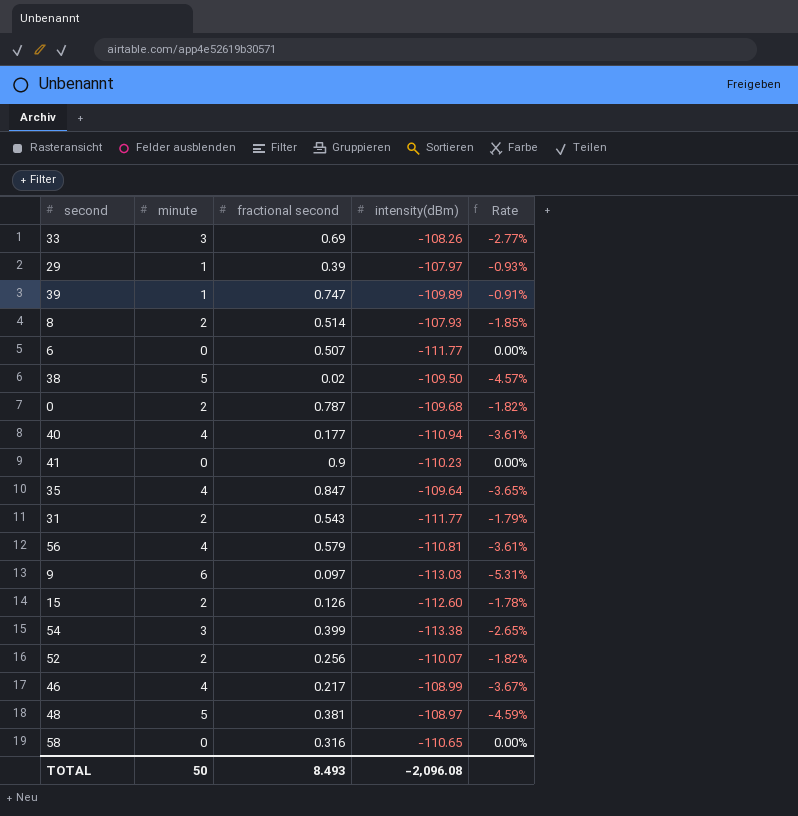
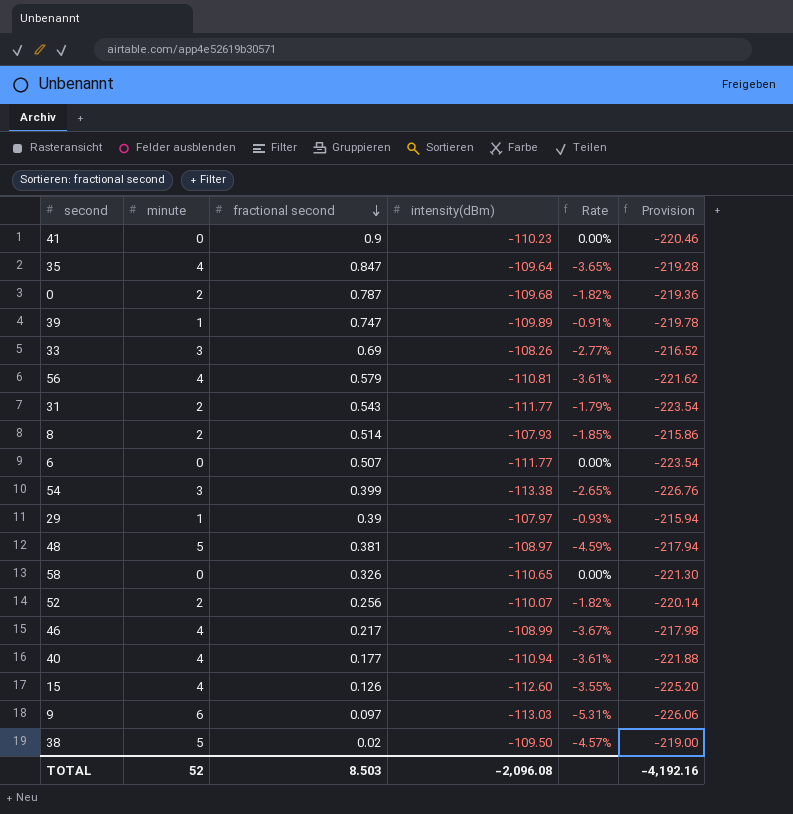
row order: none -> fractional second descending
column Provision | formula: none -> [intensity(dBm)] * 2
58 | fractional second: 0.316 -> 0.326
15 | minute: 2 -> 4
15 | Rate: -1.78% -> -3.55%
TOTAL | minute: 50 -> 52
TOTAL | fractional second: 8.493 -> 8.503

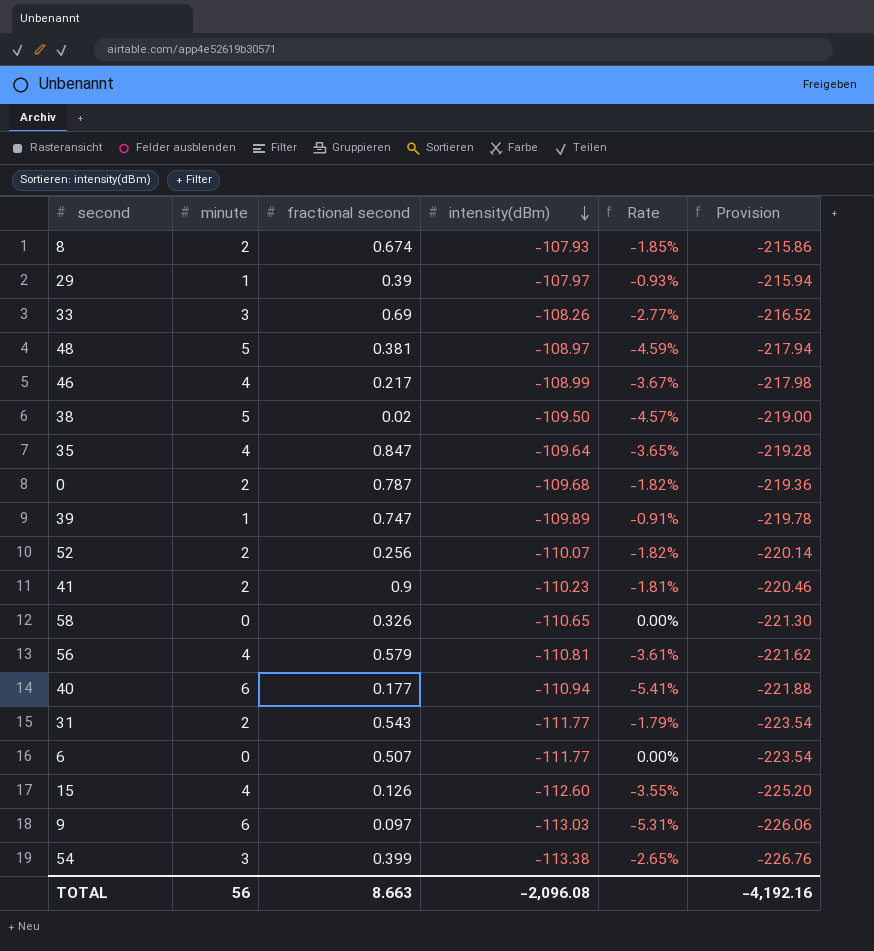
row order: fractional second descending -> intensity(dBm) descending
8 | fractional second: 0.514 -> 0.674
41 | minute: 0 -> 2
41 | Rate: 0.00% -> -1.81%
40 | minute: 4 -> 6
40 | Rate: -3.61% -> -5.41%
TOTAL | minute: 52 -> 56
TOTAL | fractional second: 8.503 -> 8.663

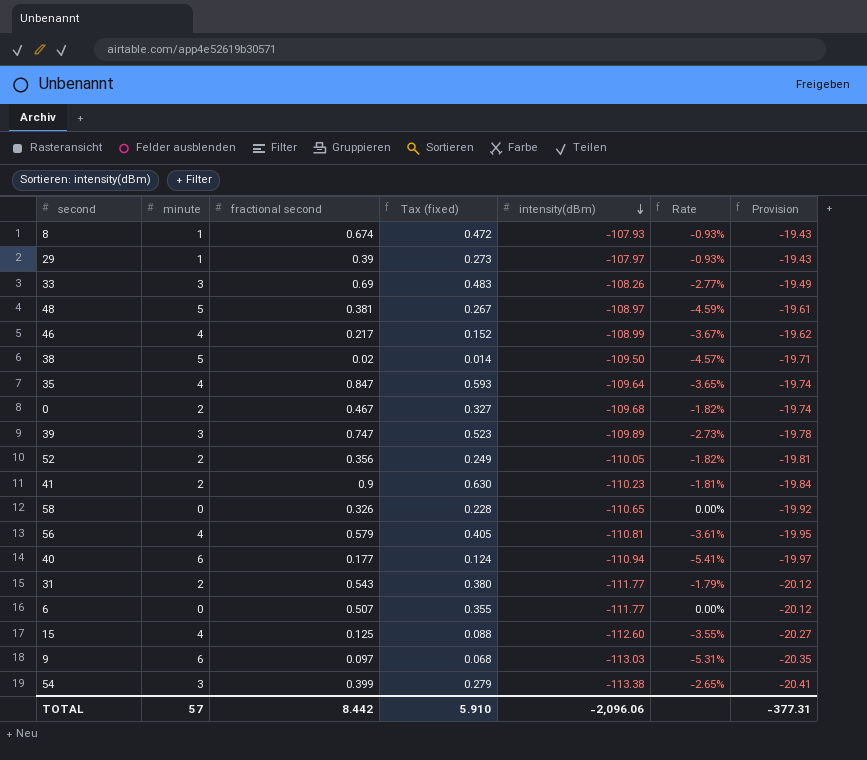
column Tax (fixed) | formula: none -> [fractional second] * 0.7
column Provision | formula: [intensity(dBm)] * 2 -> [intensity(dBm)] * 0.18
8 | minute: 2 -> 1
8 | Rate: -1.85% -> -0.93%
0 | fractional second: 0.787 -> 0.467
39 | minute: 1 -> 3
39 | Rate: -0.91% -> -2.73%
52 | fractional second: 0.256 -> 0.356
52 | intensity(dBm): -110.07 -> -110.05
15 | fractional second: 0.126 -> 0.125
TOTAL | minute: 56 -> 57
TOTAL | fractional second: 8.663 -> 8.442
TOTAL | intensity(dBm): -2,096.08 -> -2,096.06
TOTAL | Provision: -4,192.16 -> -377.31

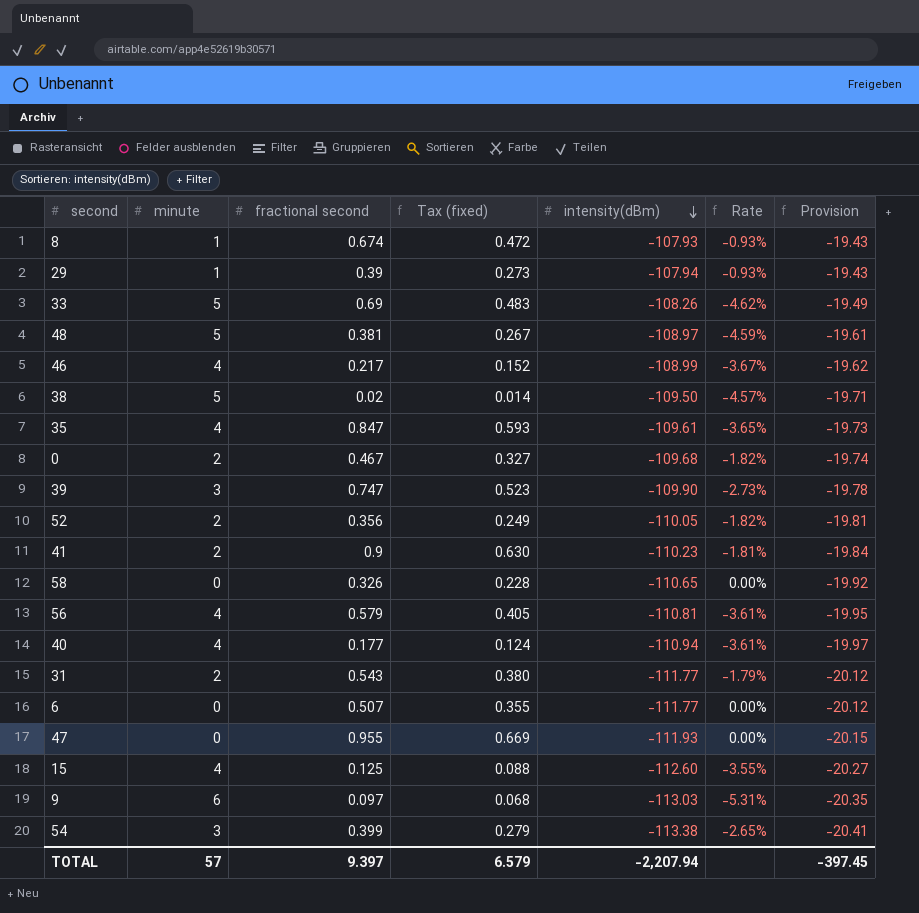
29 | intensity(dBm): -107.97 -> -107.94
33 | minute: 3 -> 5
33 | Rate: -2.77% -> -4.62%
35 | intensity(dBm): -109.64 -> -109.61
35 | Provision: -19.74 -> -19.73
39 | intensity(dBm): -109.89 -> -109.90
40 | minute: 6 -> 4
40 | Rate: -5.41% -> -3.61%
row 47: none -> 0 | 0.955 | 0.669 | -111.93 | 0.00% | -20.15
TOTAL | fractional second: 8.442 -> 9.397
TOTAL | Tax (fixed): 5.910 -> 6.579
TOTAL | intensity(dBm): -2,096.06 -> -2,207.94
TOTAL | Provision: -377.31 -> -397.45

